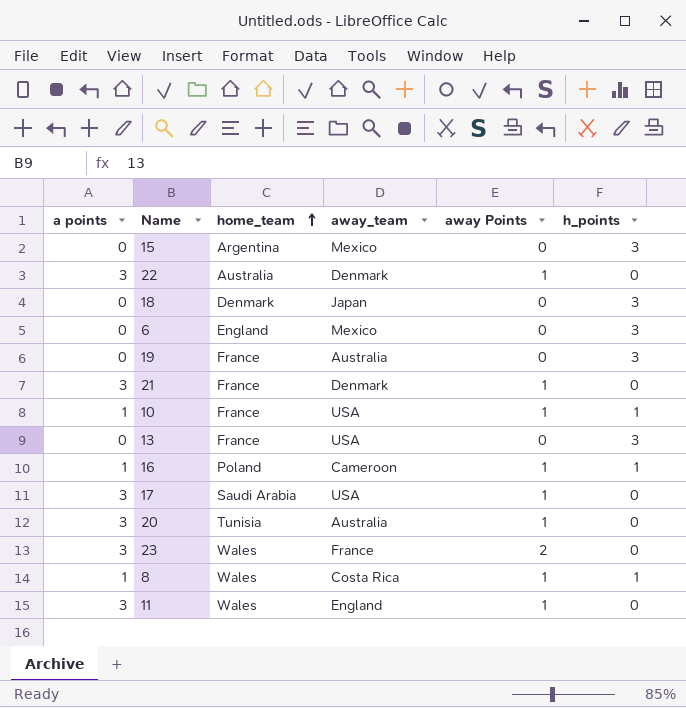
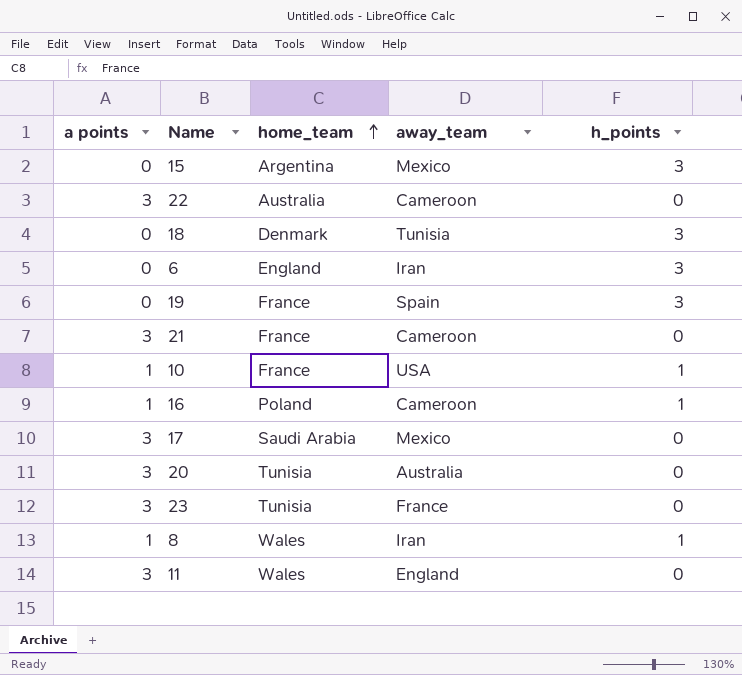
column away Points | position: 5 -> none
row 13: 0 | France | USA | 0 | 3 -> none
22 | away_team: Denmark -> Cameroon
18 | away_team: Japan -> Tunisia
6 | away_team: Mexico -> Iran
19 | away_team: Australia -> Spain
21 | away_team: Denmark -> Cameroon
17 | away_team: USA -> Mexico
23 | home_team: Wales -> Tunisia
8 | away_team: Costa Rica -> Iran

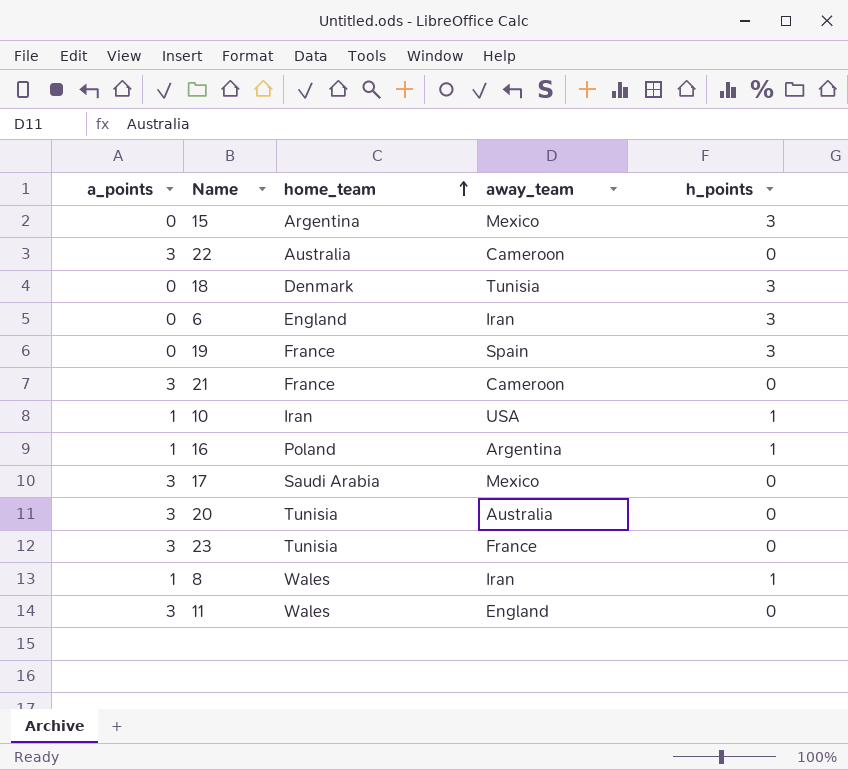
column name: a points -> a_points
10 | home_team: France -> Iran
16 | away_team: Cameroon -> Argentina

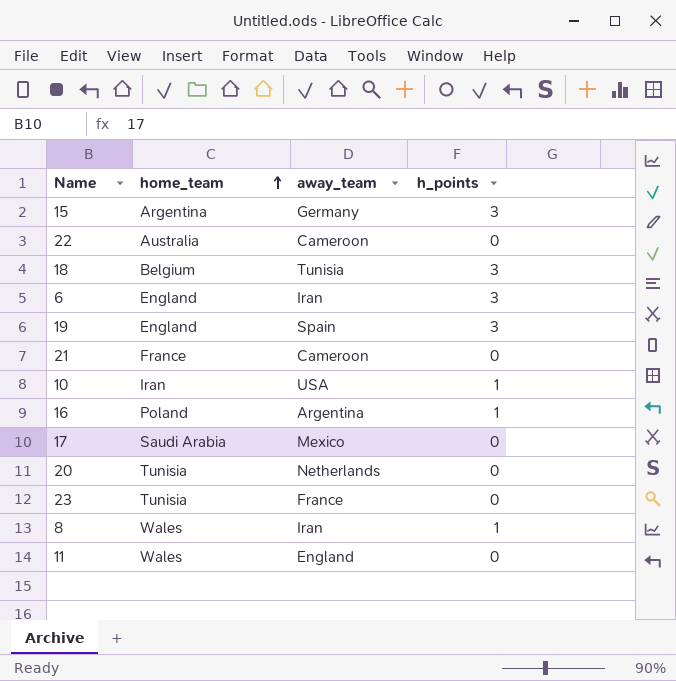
column a_points | position: 1 -> none
15 | away_team: Mexico -> Germany
18 | home_team: Denmark -> Belgium
19 | home_team: France -> England
20 | away_team: Australia -> Netherlands

